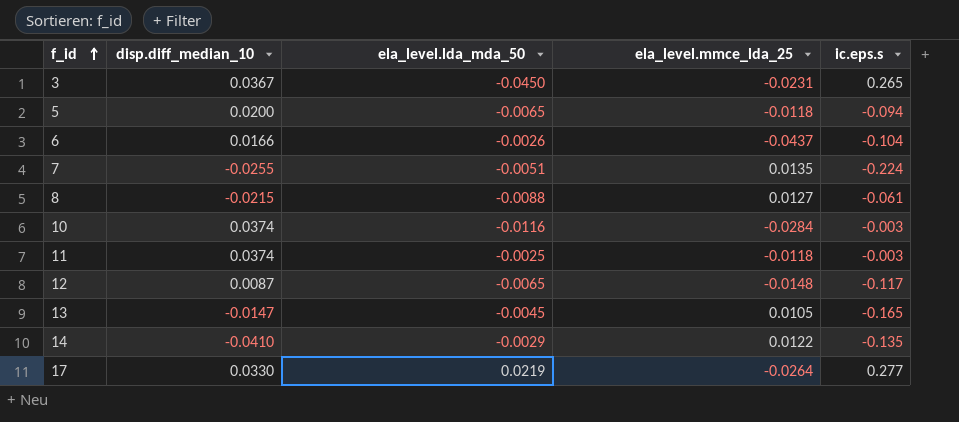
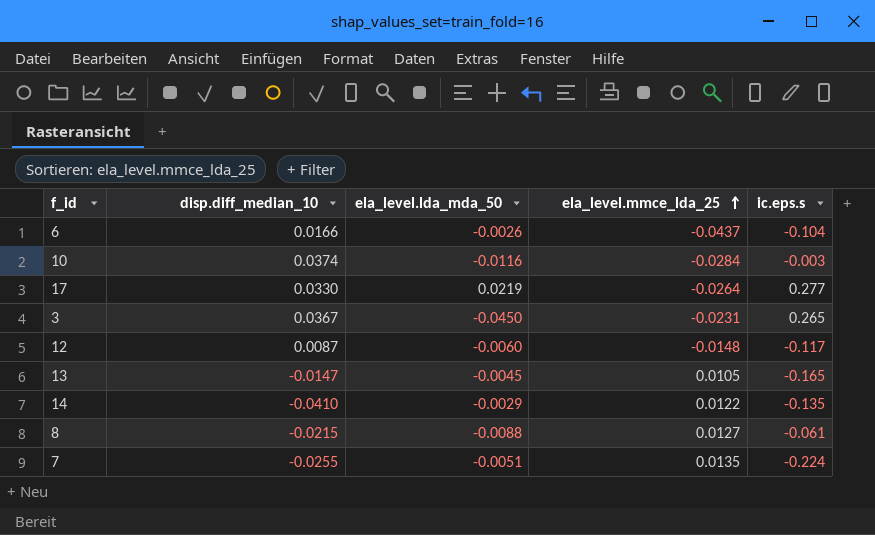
row order: f_id ascending -> ela_level.mmce_lda_25 ascending
row 5: 0.0200 | -0.0065 | -0.0118 | -0.094 -> none
row 11: 0.0374 | -0.0025 | -0.0118 | -0.003 -> none
12 | ela_level.lda_mda_50: -0.0065 -> -0.0060

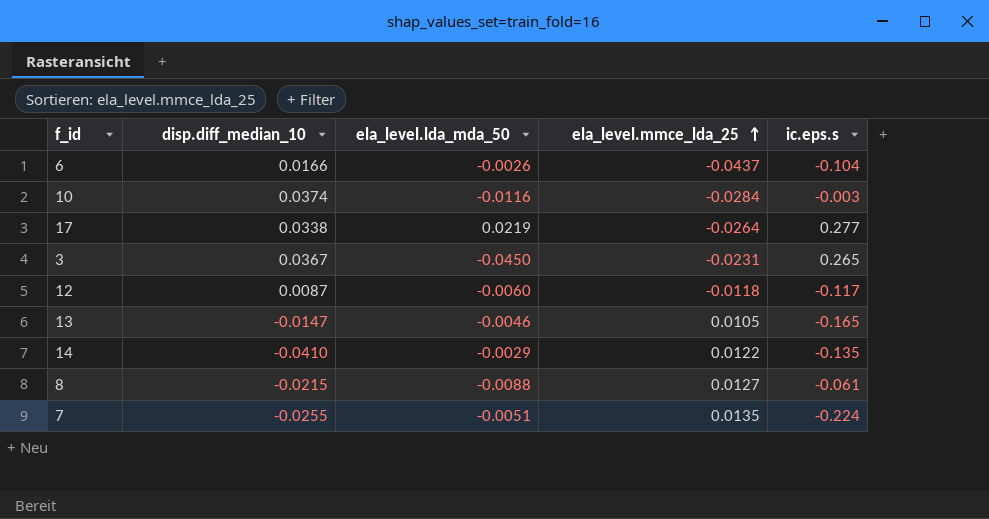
17 | disp.diff_median_10: 0.0330 -> 0.0338
12 | ela_level.mmce_lda_25: -0.0148 -> -0.0118
13 | ela_level.lda_mda_50: -0.0045 -> -0.0046

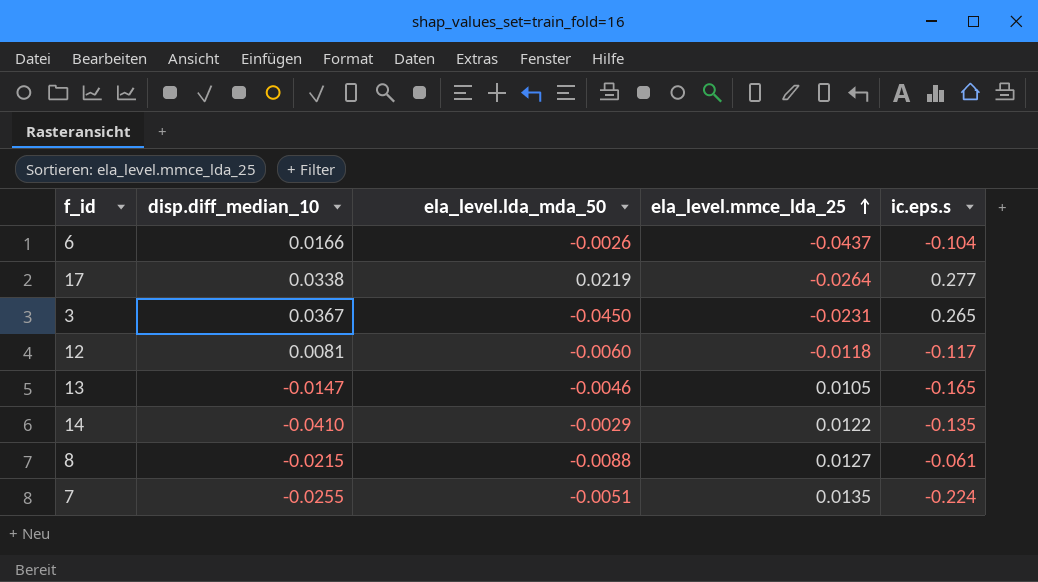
row 10: 0.0374 | -0.0116 | -0.0284 | -0.003 -> none
12 | disp.diff_median_10: 0.0087 -> 0.0081

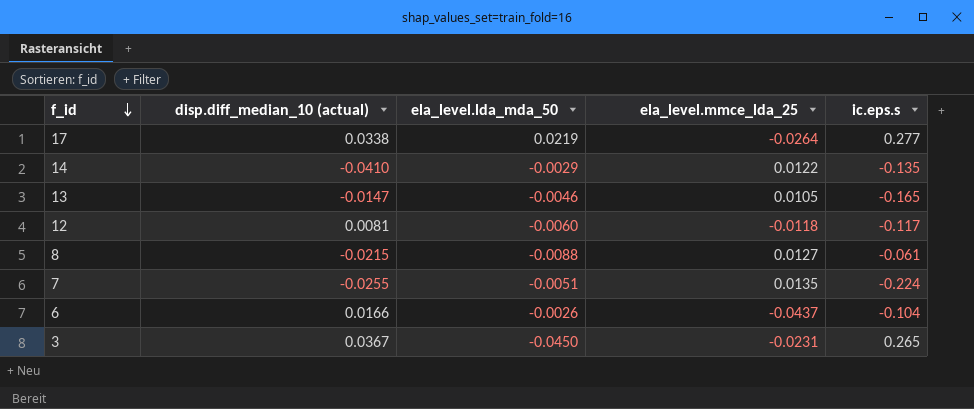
row order: ela_level.mmce_lda_25 ascending -> f_id descending
column name: disp.diff_median_10 -> disp.diff_median_10 (actual)

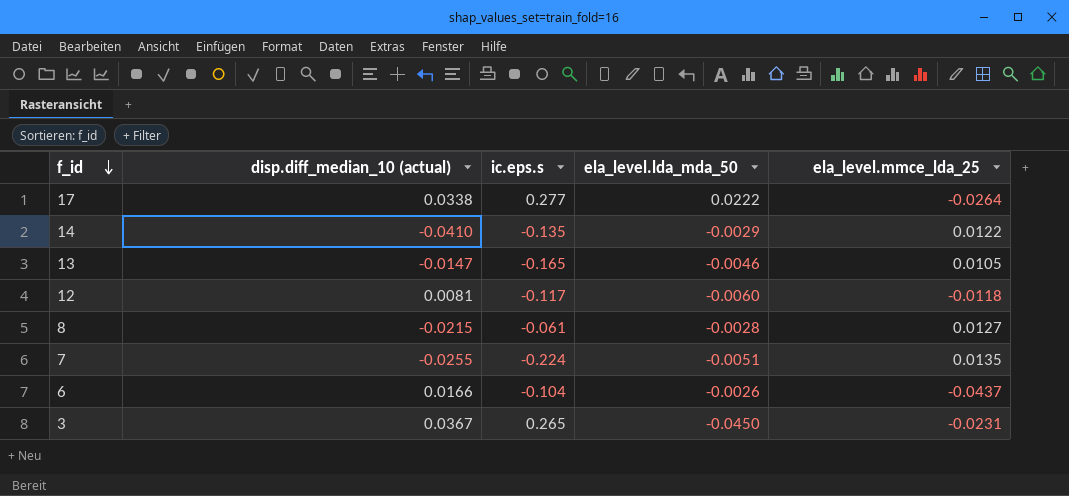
column ic.eps.s | position: 5 -> 3
17 | ela_level.lda_mda_50: 0.0219 -> 0.0222
8 | ela_level.lda_mda_50: -0.0088 -> -0.0028

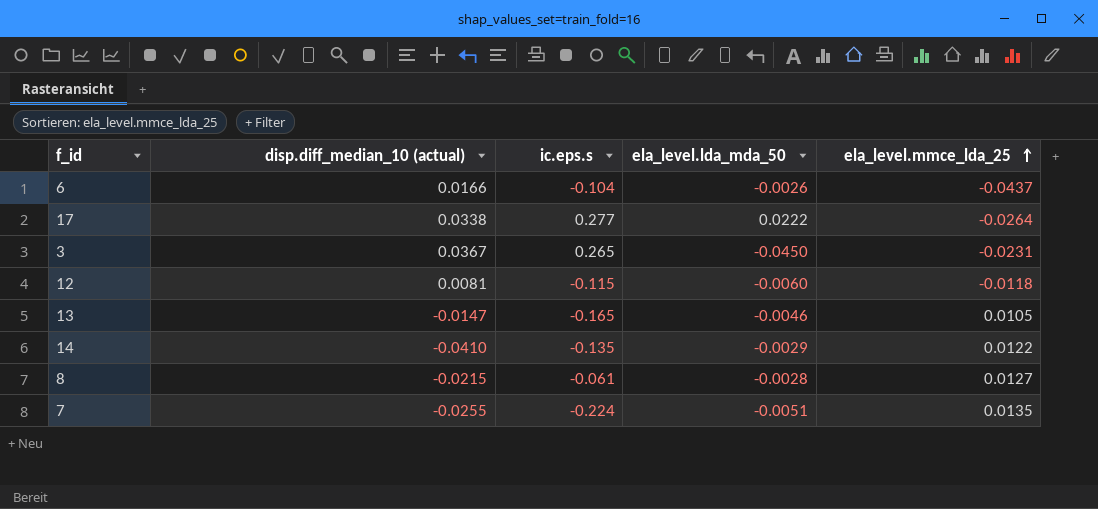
row order: f_id descending -> ela_level.mmce_lda_25 ascending
12 | ic.eps.s: -0.117 -> -0.115

